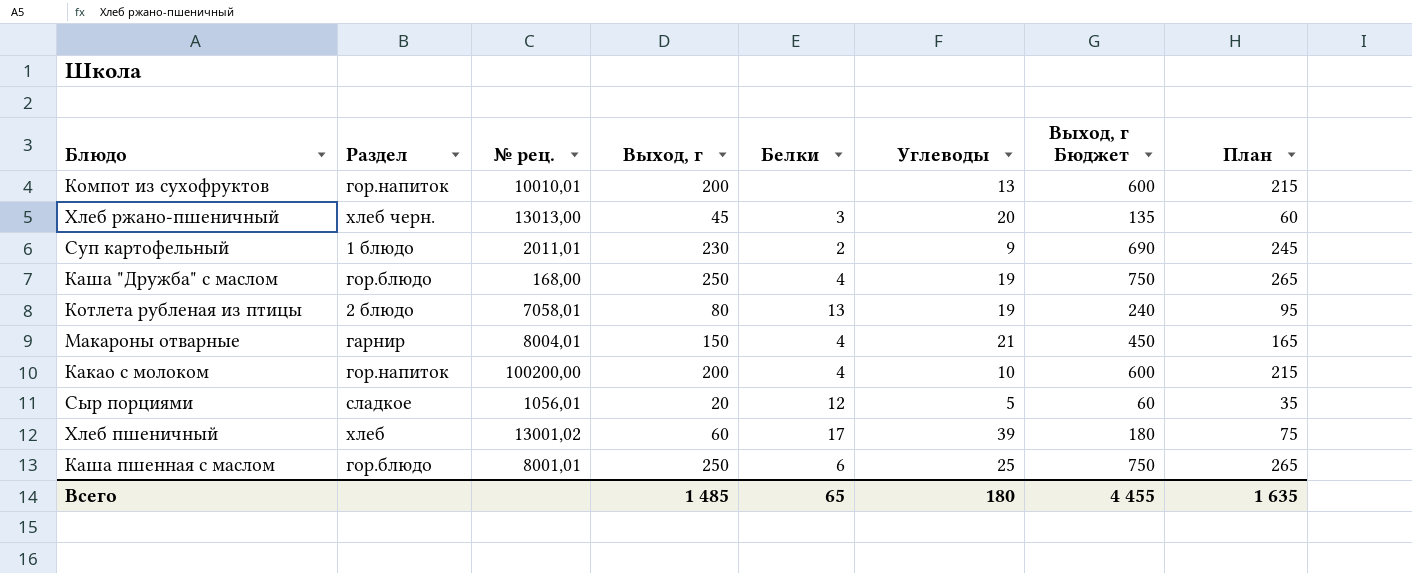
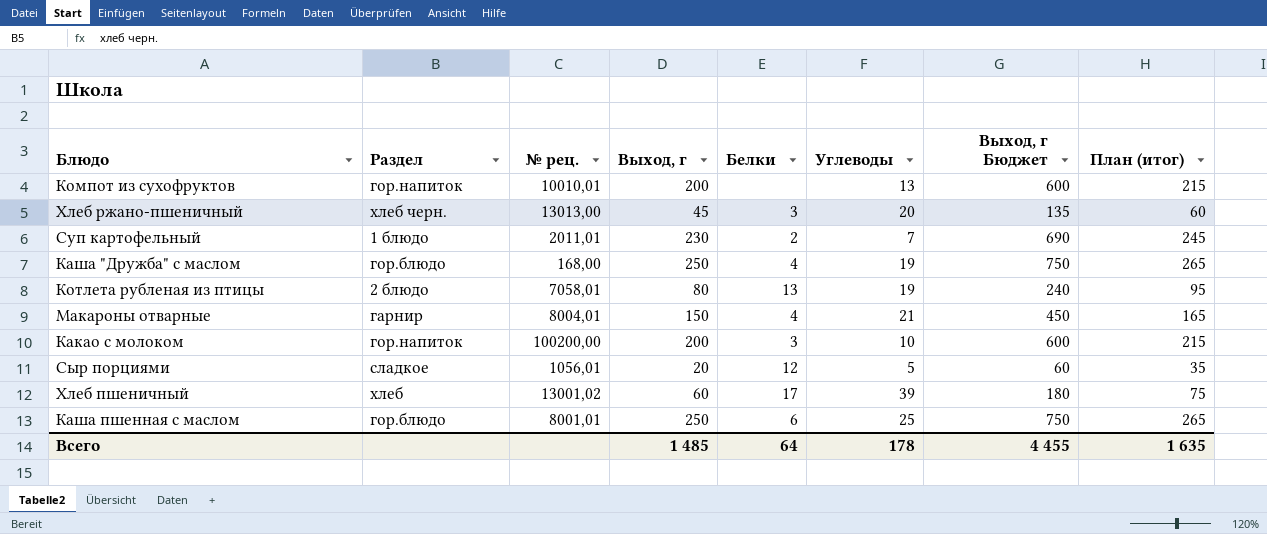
column name: План -> План (итог)
Суп картофельный | Углеводы: 9 -> 7
Какао с молоком | Белки: 4 -> 3
Всего | Белки: 65 -> 64
Всего | Углеводы: 180 -> 178

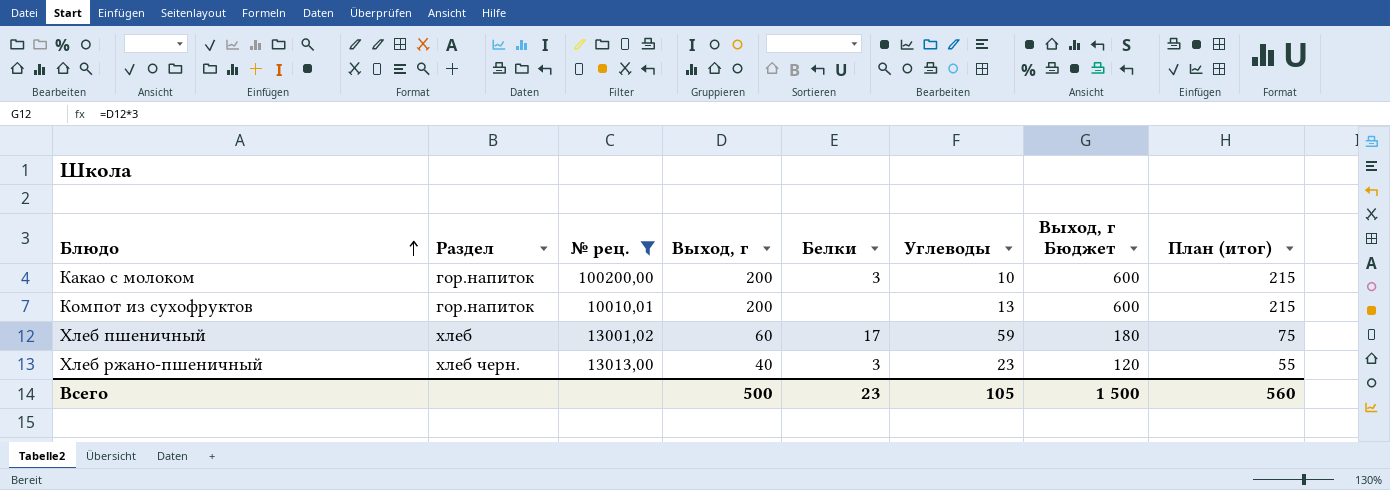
filter: none -> № рец. >= 10010,01
row order: none -> Блюдо ascending
Хлеб пшеничный | Углеводы: 39 -> 59
Хлеб ржано-пшеничный | Выход, г: 45 -> 40
Хлеб ржано-пшеничный | Углеводы: 20 -> 23
Хлеб ржано-пшеничный | Выход, г Бюджет: 135 -> 120
Хлеб ржано-пшеничный | План (итог): 60 -> 55
Всего | Выход, г: 1 485 -> 500
Всего | Белки: 64 -> 23
Всего | Углеводы: 178 -> 105
Всего | Выход, г Бюджет: 4 455 -> 1 500
Всего | План (итог): 1 635 -> 560

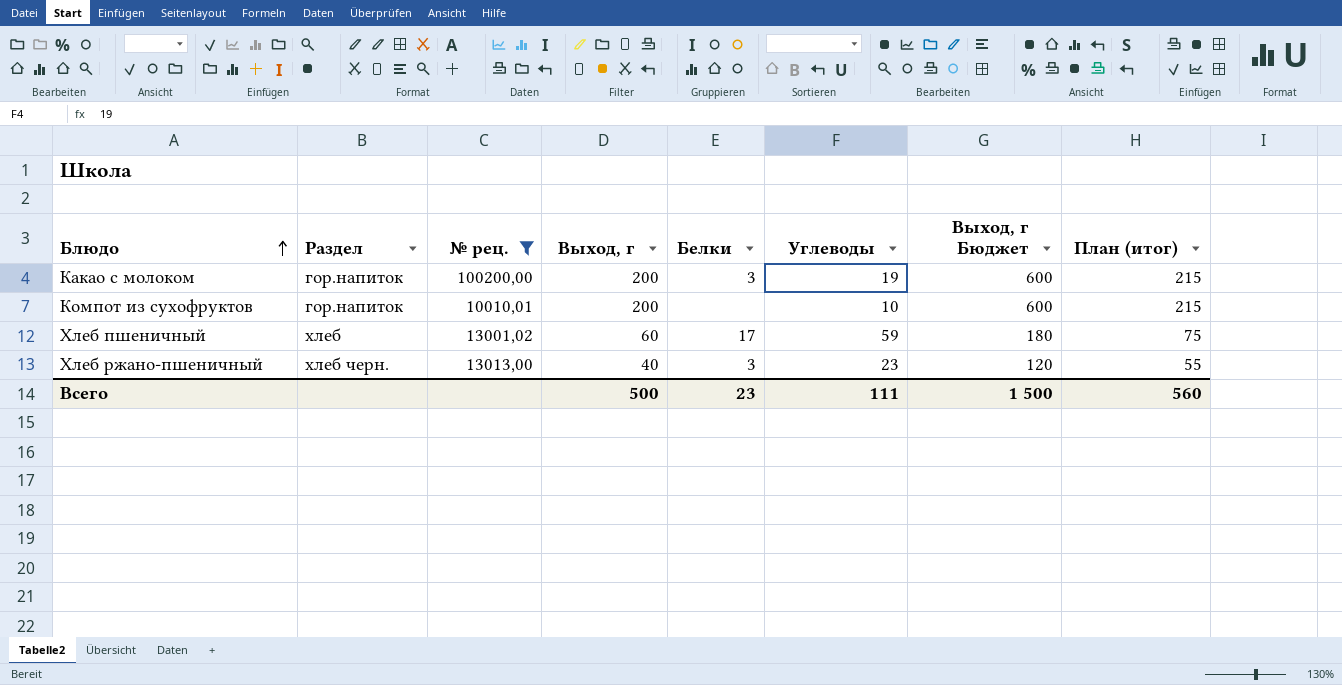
Какао с молоком | Углеводы: 10 -> 19
Компот из сухофруктов | Углеводы: 13 -> 10
Всего | Углеводы: 105 -> 111

